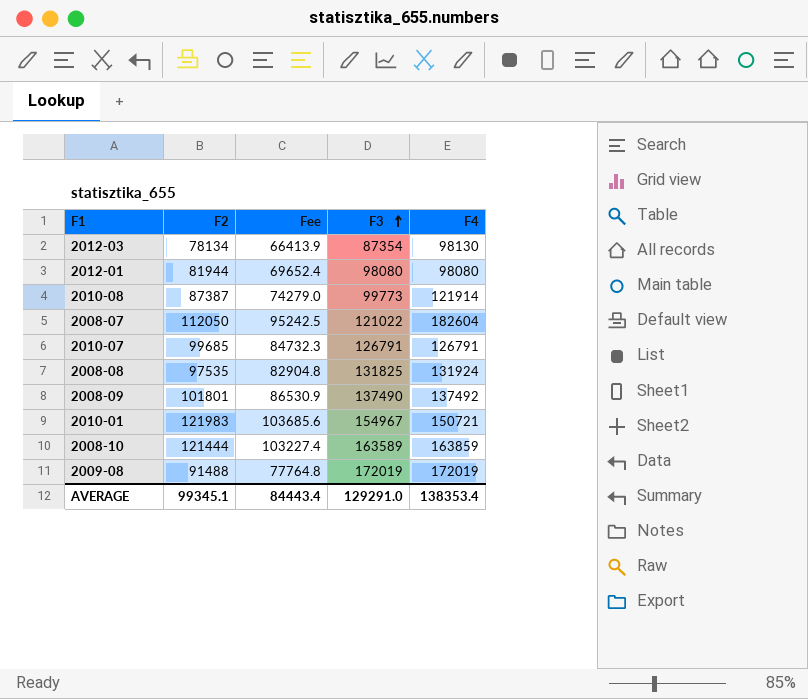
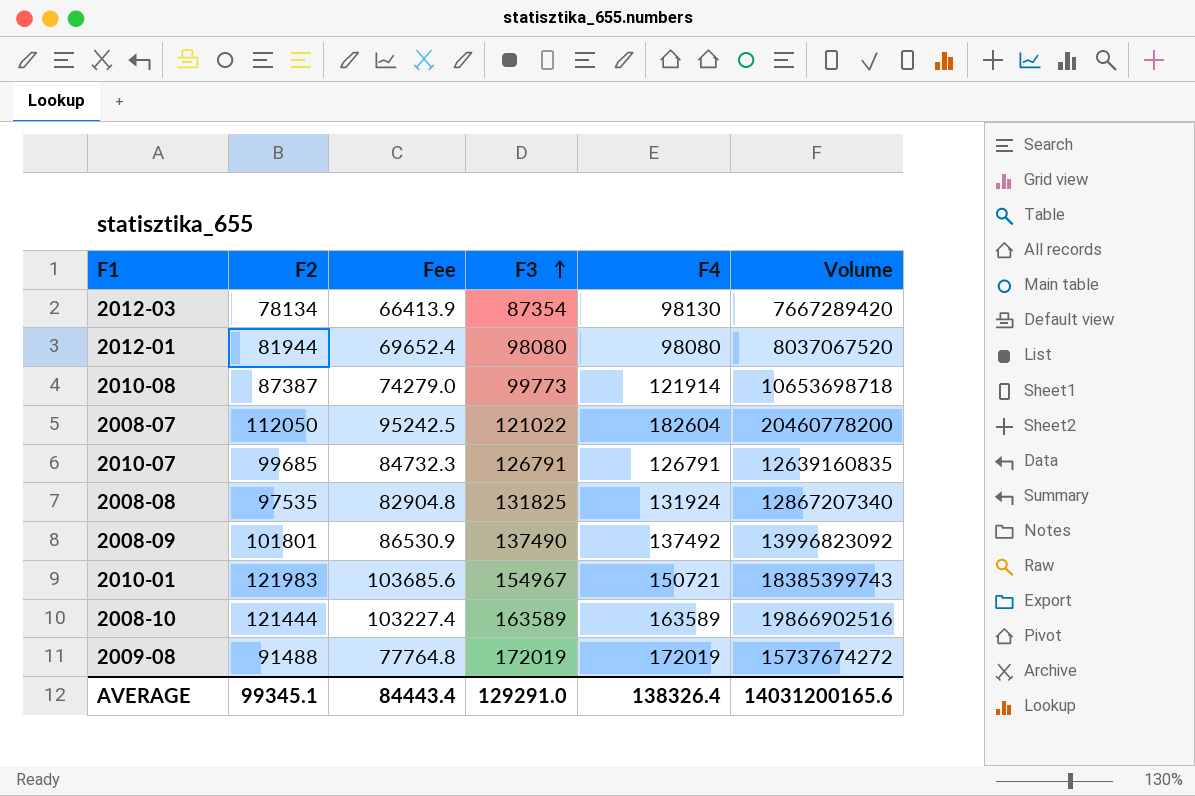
column Volume | formula: none -> [F2] * [F4]
2008-10 | F4: 163859 -> 163589
AVERAGE | F4: 138353.4 -> 138326.4

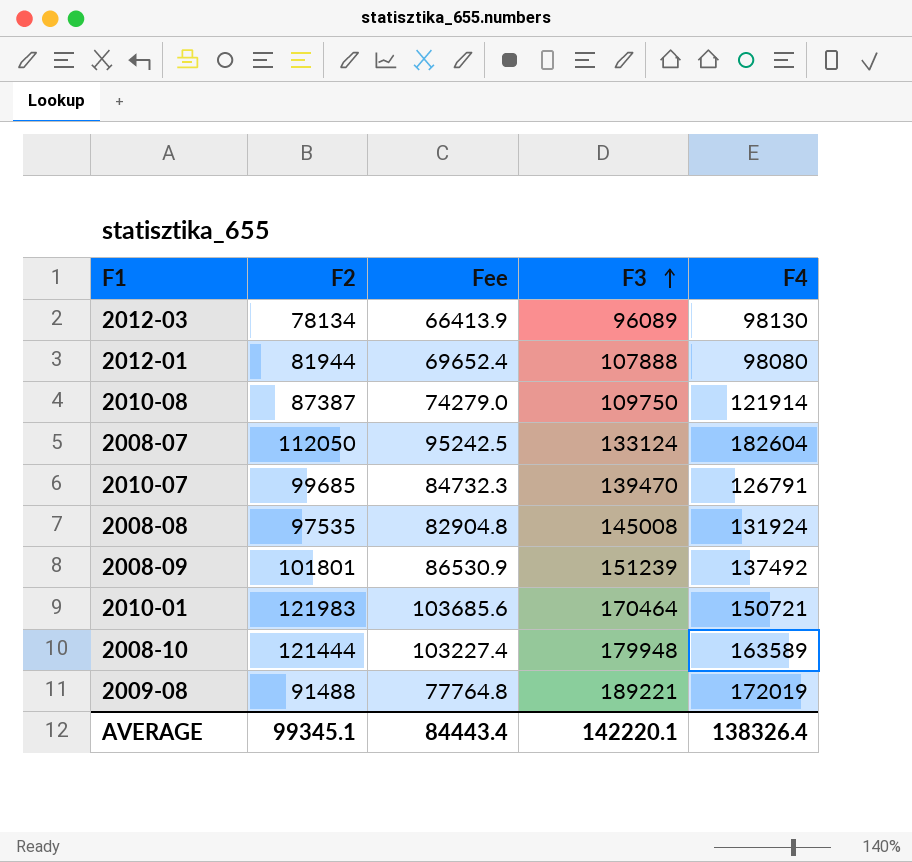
column Volume | formula: [F2] * [F4] -> none
2012-03 | F3: 87354 -> 96089
2012-01 | F3: 98080 -> 107888
2010-08 | F3: 99773 -> 109750
2008-07 | F3: 121022 -> 133124
2010-07 | F3: 126791 -> 139470
2008-08 | F3: 131825 -> 145008
2008-09 | F3: 137490 -> 151239
2010-01 | F3: 154967 -> 170464
2008-10 | F3: 163589 -> 179948
2009-08 | F3: 172019 -> 189221
AVERAGE | F3: 129291.0 -> 142220.1

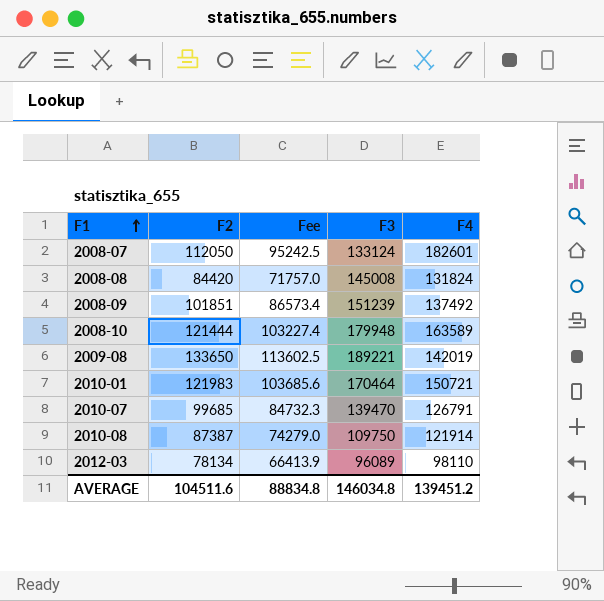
row order: F3 ascending -> F1 ascending
row 2012-01: 81944 | 69652.4 | 107888 | 98080 -> none
2008-07 | F4: 182604 -> 182601
2008-08 | F2: 97535 -> 84420
2008-08 | Fee: 82904.8 -> 71757.0
2008-08 | F4: 131924 -> 131824
2008-09 | F2: 101801 -> 101851
2008-09 | Fee: 86530.9 -> 86573.4
2009-08 | F2: 91488 -> 133650
2009-08 | Fee: 77764.8 -> 113602.5
2009-08 | F4: 172019 -> 142019
2012-03 | F4: 98130 -> 98110
AVERAGE | F2: 99345.1 -> 104511.6
AVERAGE | Fee: 84443.4 -> 88834.8
AVERAGE | F3: 142220.1 -> 146034.8
AVERAGE | F4: 138326.4 -> 139451.2

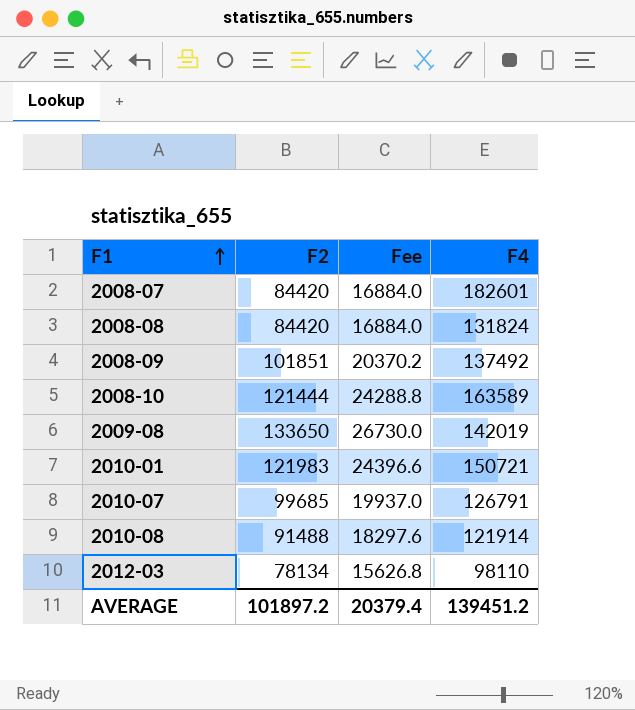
column F3 | position: 4 -> none
column Fee | formula: [F2] * 0.85 -> [F2] * 0.2
2008-07 | F2: 112050 -> 84420
2010-08 | F2: 87387 -> 91488
AVERAGE | F2: 104511.6 -> 101897.2
AVERAGE | Fee: 88834.8 -> 20379.4

